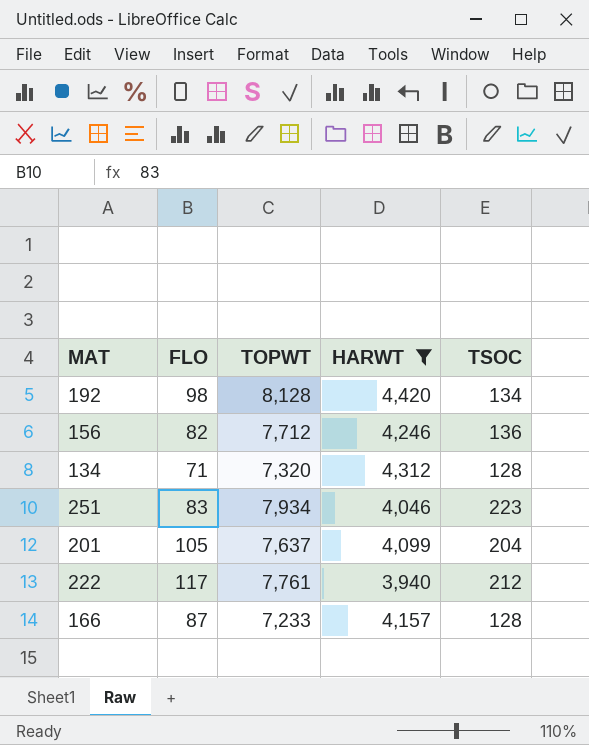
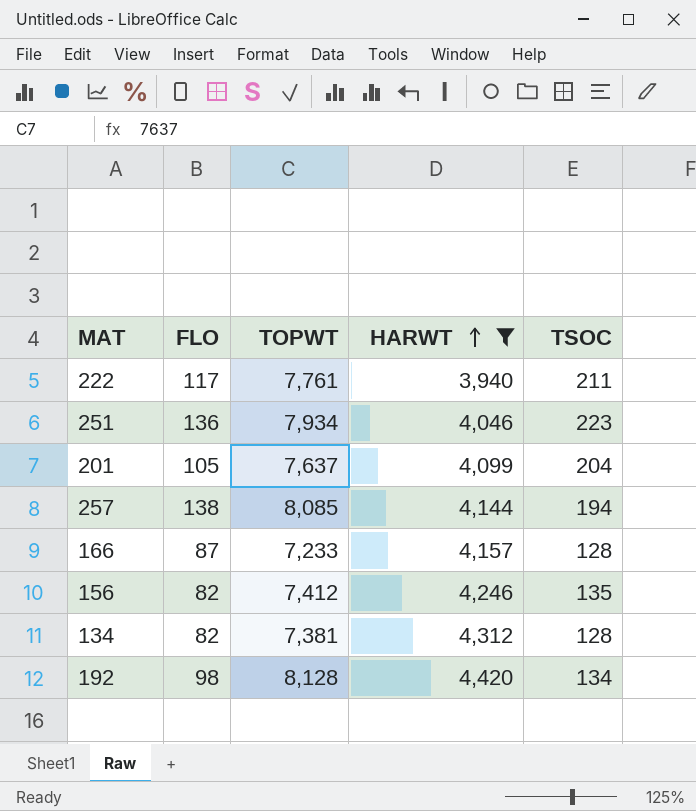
row order: none -> HARWT ascending
222 | TSOC: 212 -> 211
251 | FLO: 83 -> 136
row 257: none -> 138 | 8,085 | 4,144 | 194
156 | TOPWT: 7,712 -> 7,412
156 | TSOC: 136 -> 135
134 | FLO: 71 -> 82
134 | TOPWT: 7,320 -> 7,381

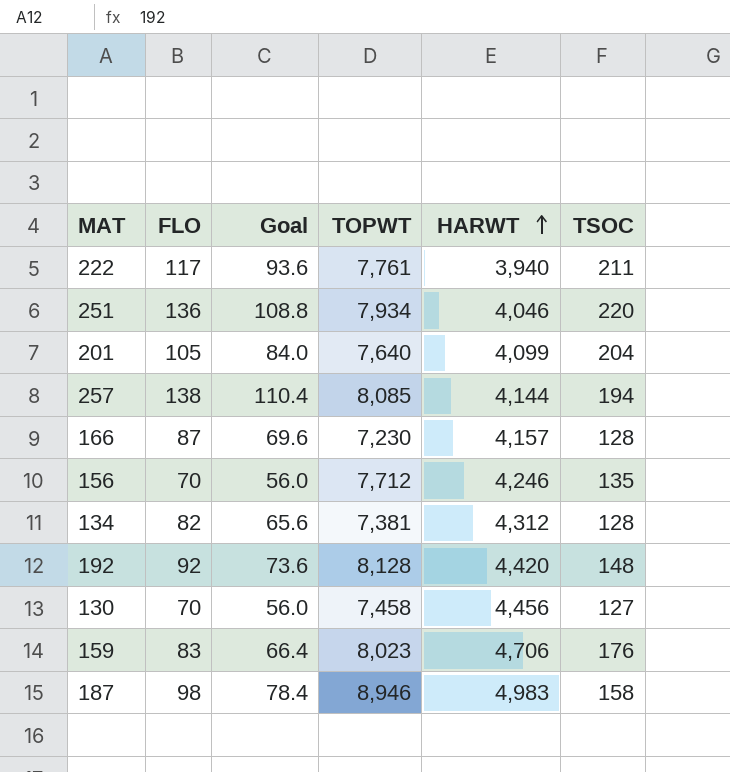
filter: HARWT <= 4,420 -> none
column Goal | formula: none -> [FLO] * 0.8
251 | TSOC: 223 -> 220
201 | TOPWT: 7,637 -> 7,640
166 | TOPWT: 7,233 -> 7,230
156 | FLO: 82 -> 70
156 | TOPWT: 7,412 -> 7,712
192 | FLO: 98 -> 92
192 | TSOC: 134 -> 148

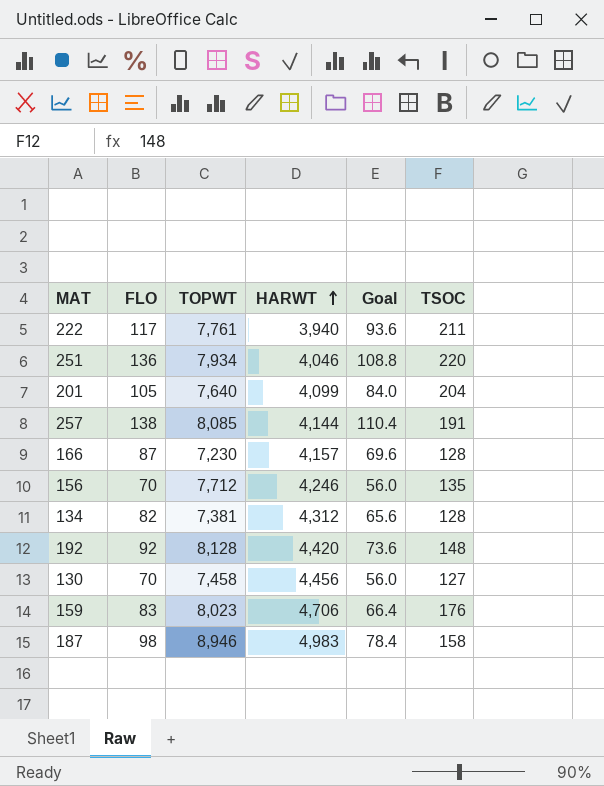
column Goal | position: 3 -> 5
257 | TSOC: 194 -> 191

